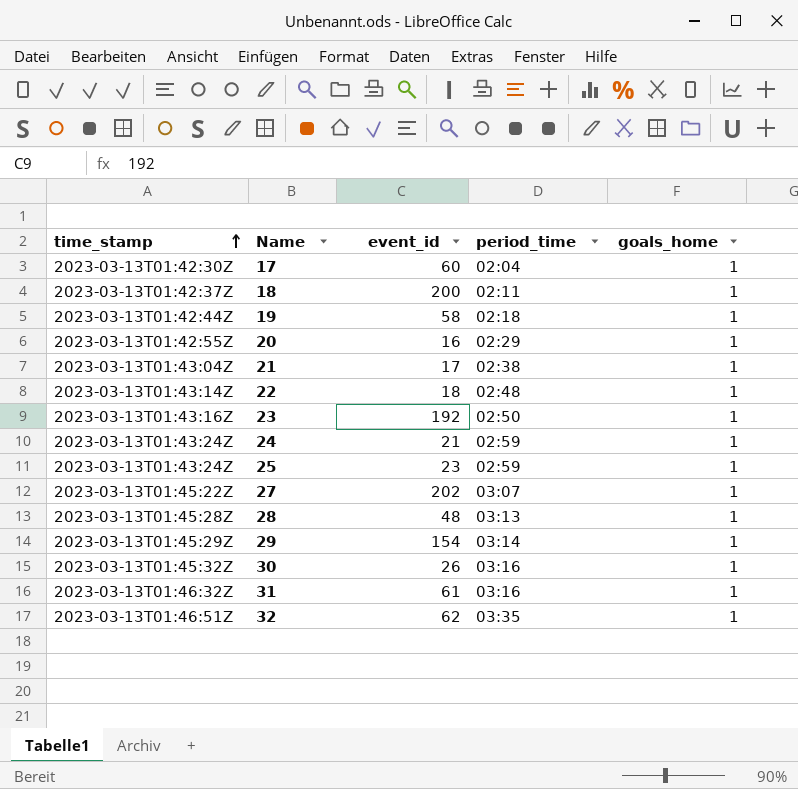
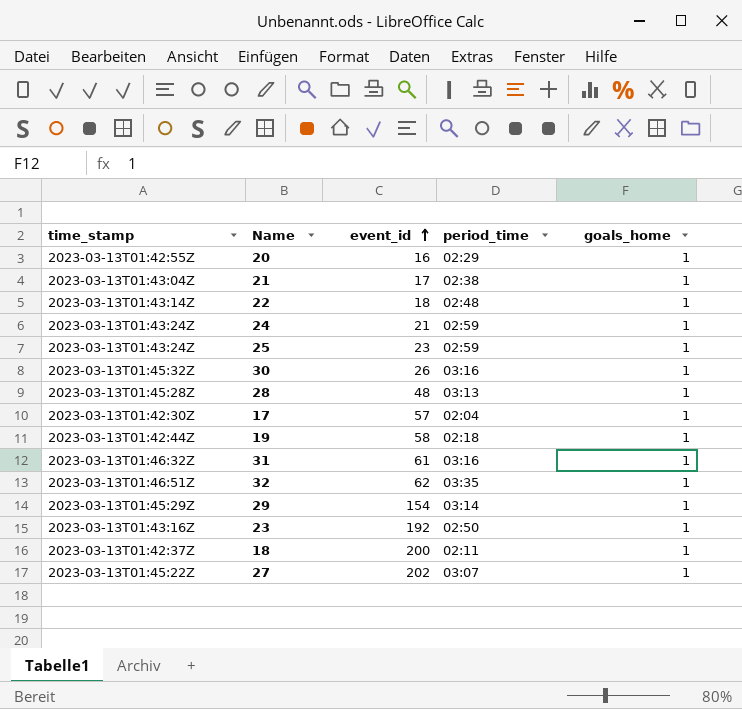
row order: time_stamp ascending -> event_id ascending
17 | event_id: 60 -> 57

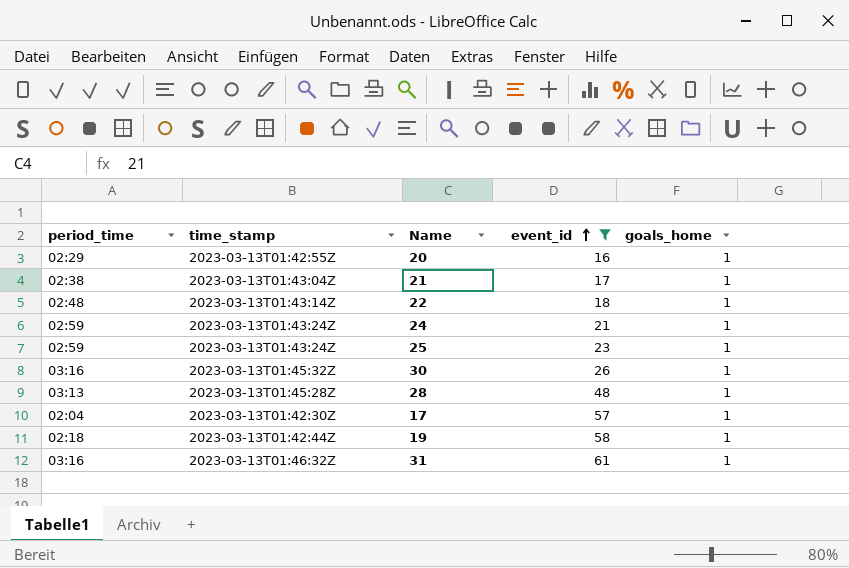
filter: none -> event_id <= 61
column period_time | position: 4 -> 1

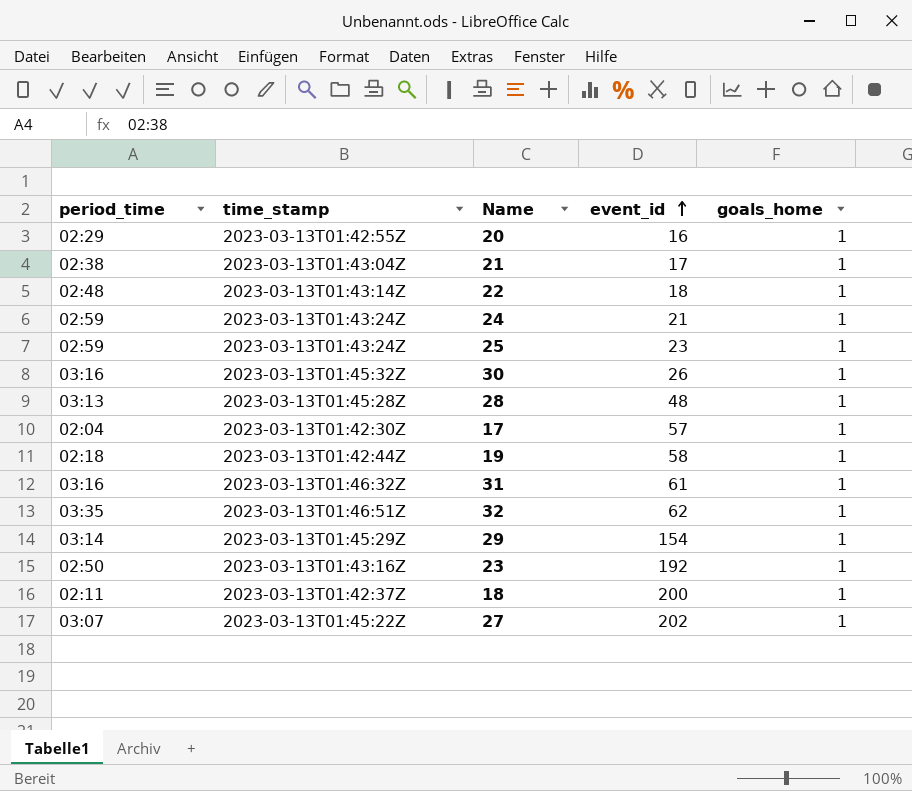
filter: event_id <= 61 -> none

